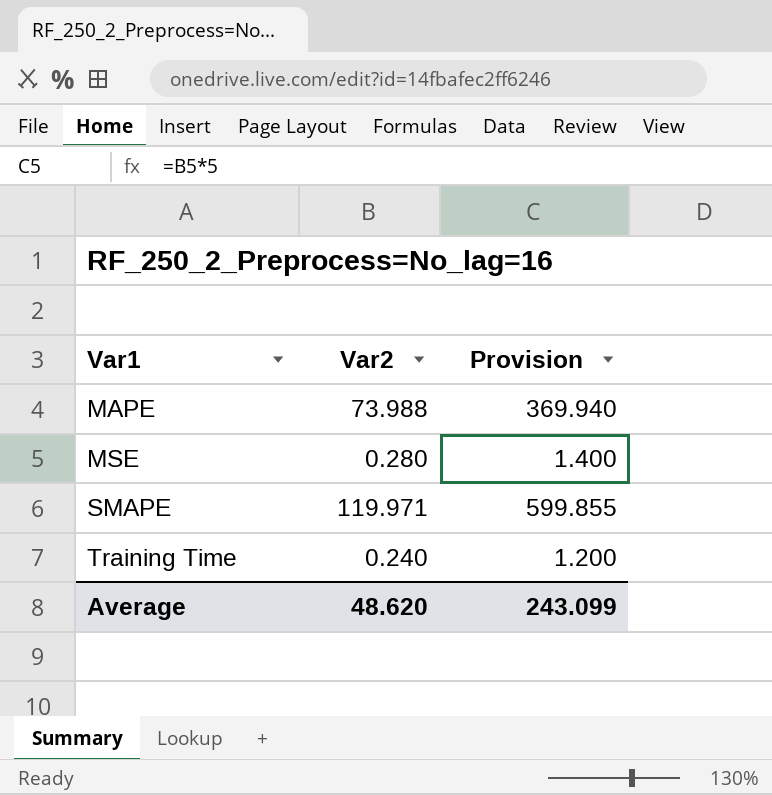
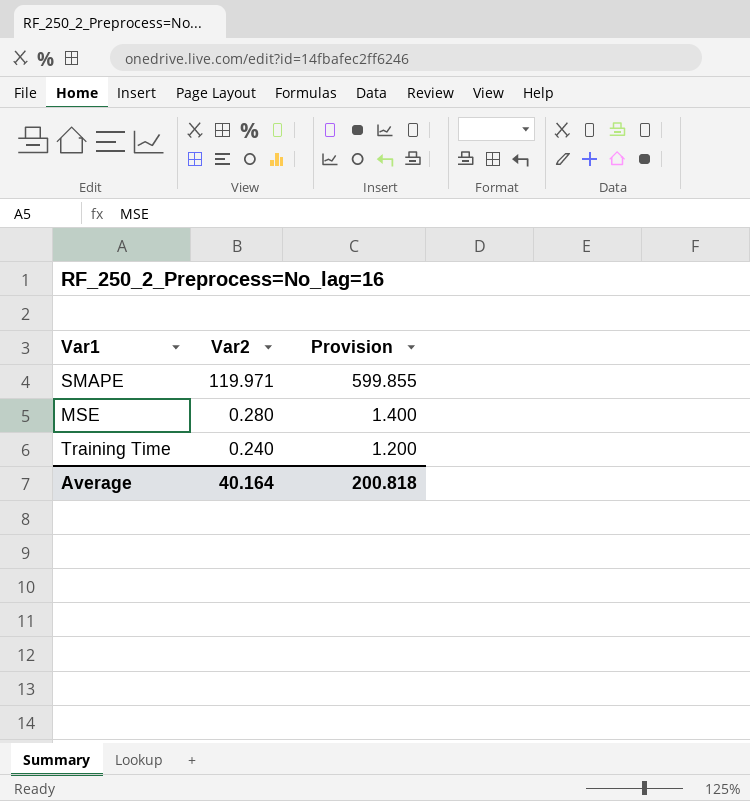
row order: Var1 ascending -> Var2 descending
row MAPE: 73.988 | 369.940 -> none
Average | Var2: 48.620 -> 40.164
Average | Provision: 243.099 -> 200.818

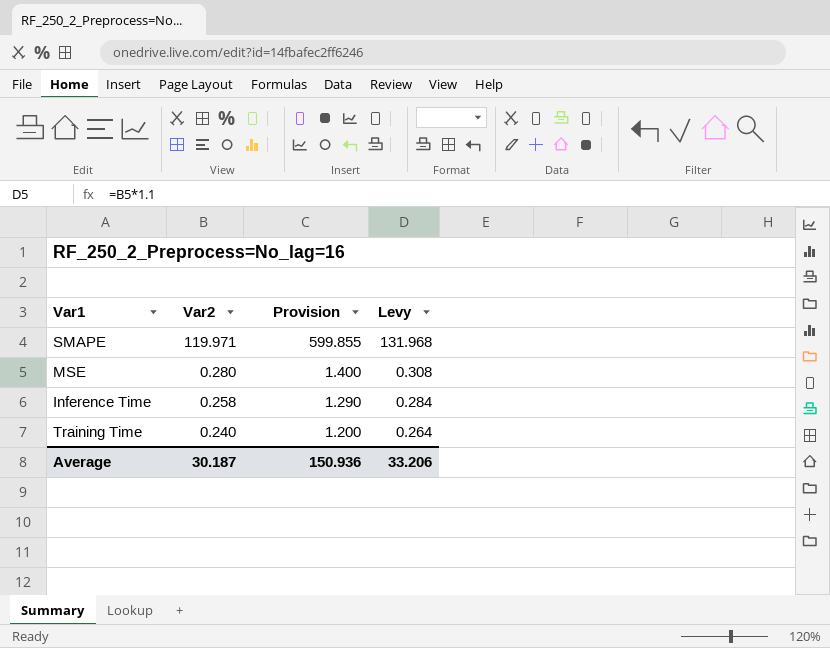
column Levy | formula: none -> [Var2] * 1.1
row Inference Time: none -> 0.258 | 1.290 | 0.284
Average | Var2: 40.164 -> 30.187
Average | Provision: 200.818 -> 150.936

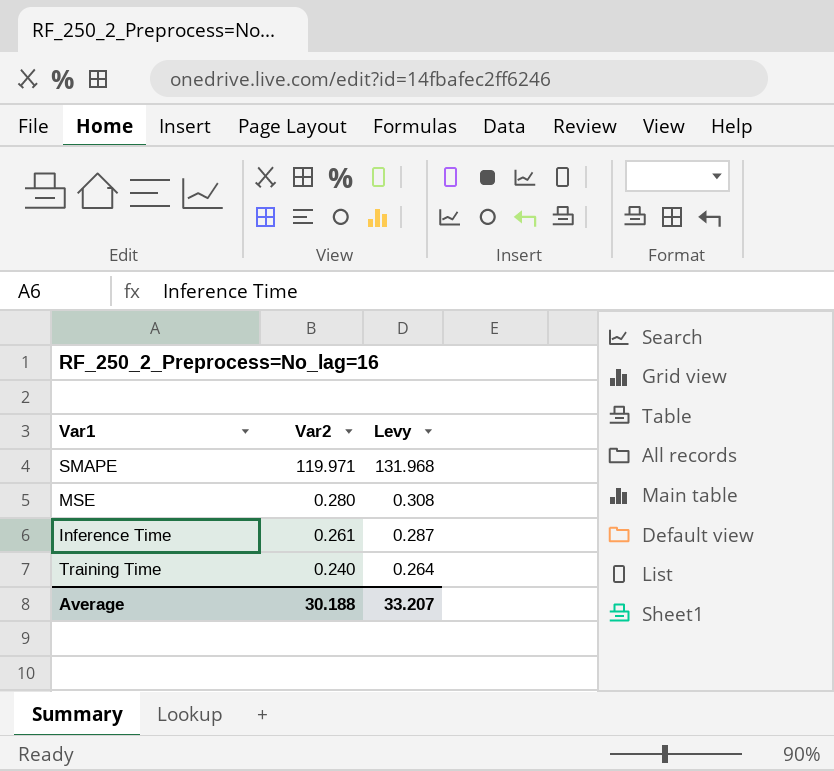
column Provision | formula: [Var2] * 5 -> none
Inference Time | Var2: 0.258 -> 0.261
Inference Time | Levy: 0.284 -> 0.287
Average | Var2: 30.187 -> 30.188
Average | Levy: 33.206 -> 33.207

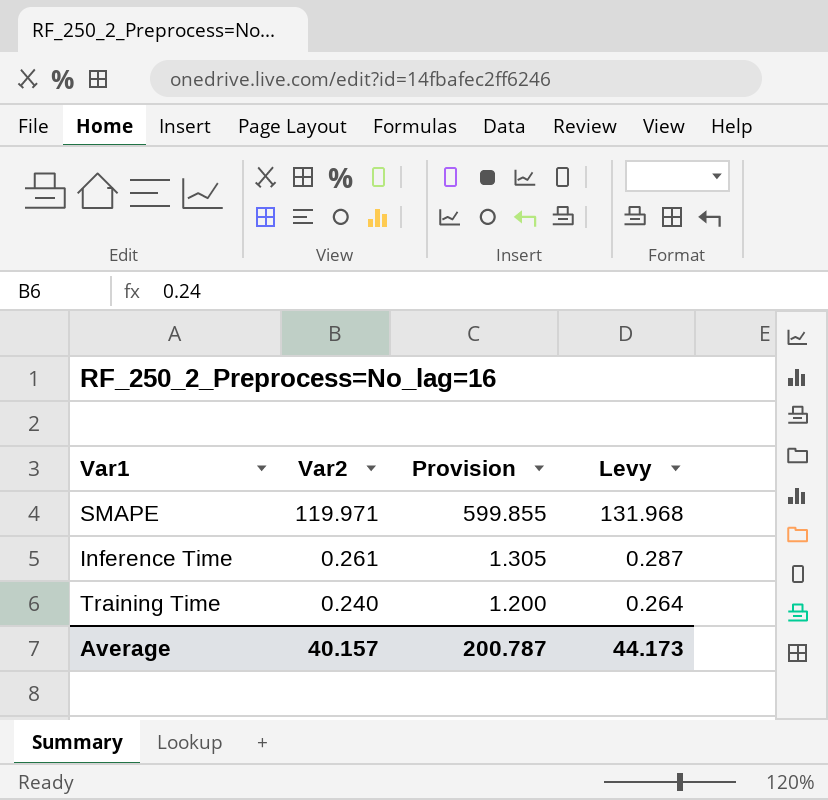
column Provision | formula: none -> [Var2] * 5
row MSE: 0.280 | 0.308 -> none
Average | Var2: 30.188 -> 40.157
Average | Levy: 33.207 -> 44.173

